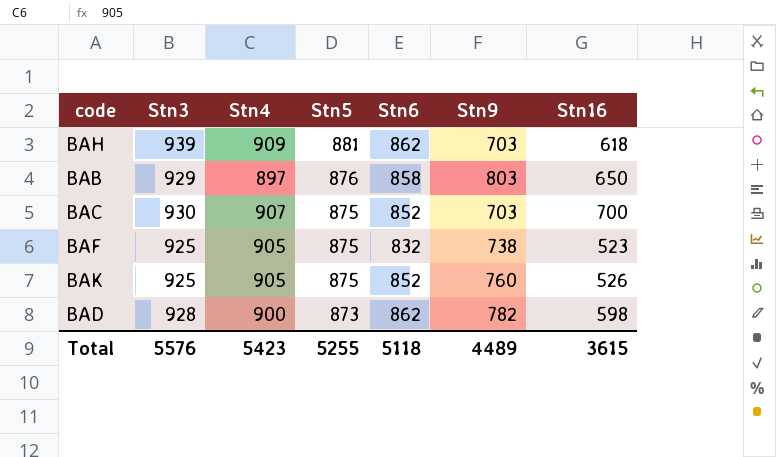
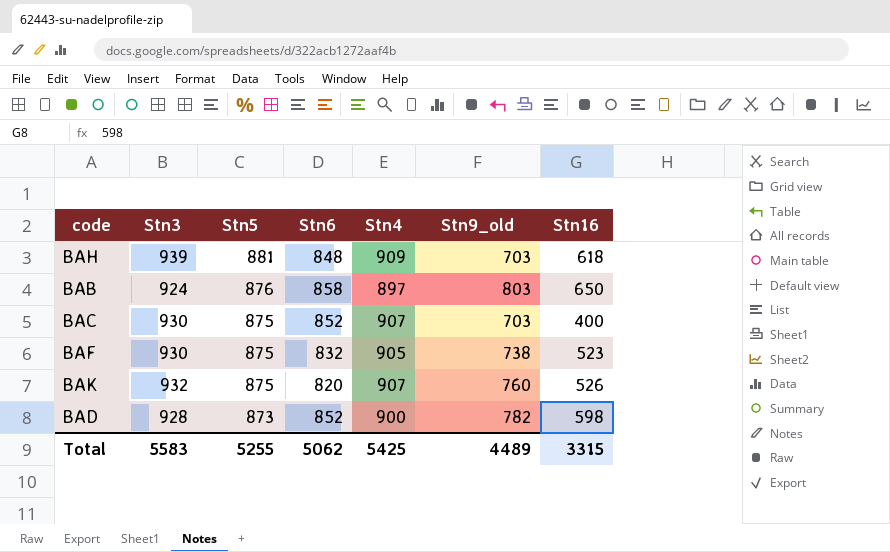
column Stn4 | position: 3 -> 5
column name: Stn9 -> Stn9_old
BAH | Stn6: 862 -> 848
BAB | Stn3: 929 -> 924
BAC | Stn16: 700 -> 400
BAF | Stn3: 925 -> 930
BAK | Stn3: 925 -> 932
BAK | Stn6: 852 -> 820
BAK | Stn4: 905 -> 907
BAD | Stn6: 862 -> 852
Total | Stn3: 5576 -> 5583
Total | Stn6: 5118 -> 5062
Total | Stn4: 5423 -> 5425
Total | Stn16: 3615 -> 3315

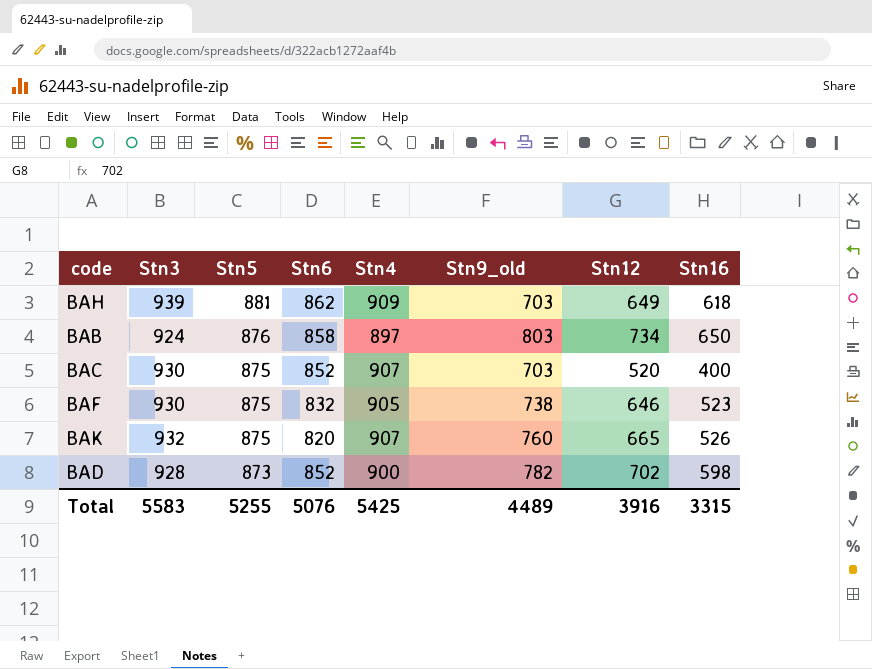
column Stn12 | position: none -> 7
BAH | Stn6: 848 -> 862
Total | Stn6: 5062 -> 5076

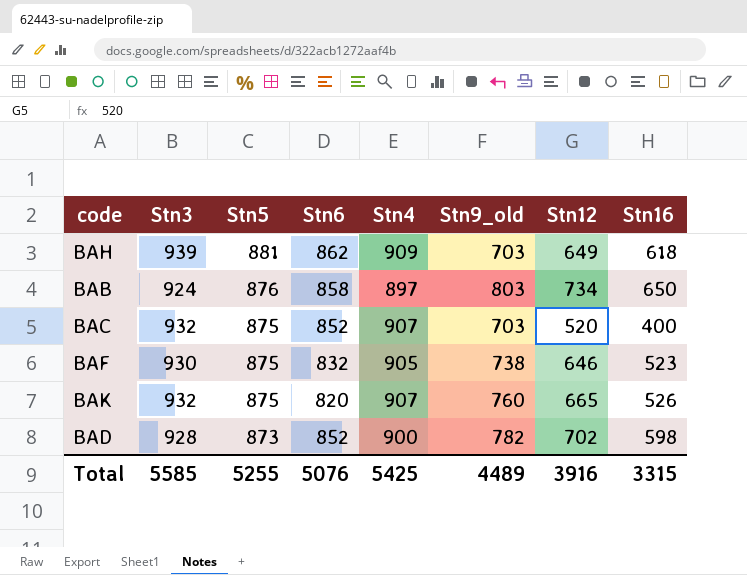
BAC | Stn3: 930 -> 932
Total | Stn3: 5583 -> 5585

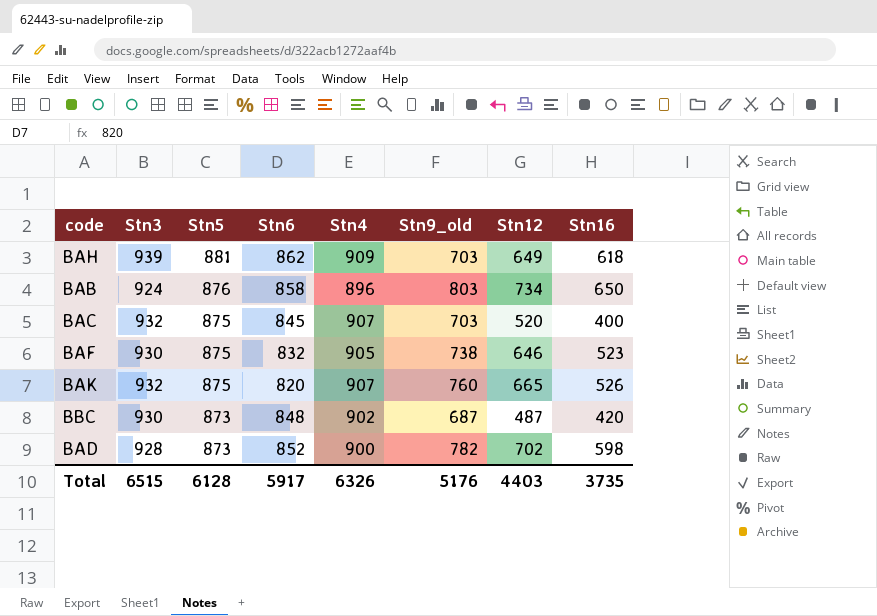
BAB | Stn4: 897 -> 896
BAC | Stn6: 852 -> 845
row BBC: none -> 930 | 873 | 848 | 902 | 687 | 487 | 420
Total | Stn3: 5585 -> 6515
Total | Stn5: 5255 -> 6128
Total | Stn6: 5076 -> 5917
Total | Stn4: 5425 -> 6326
Total | Stn9_old: 4489 -> 5176
Total | Stn12: 3916 -> 4403
Total | Stn16: 3315 -> 3735

